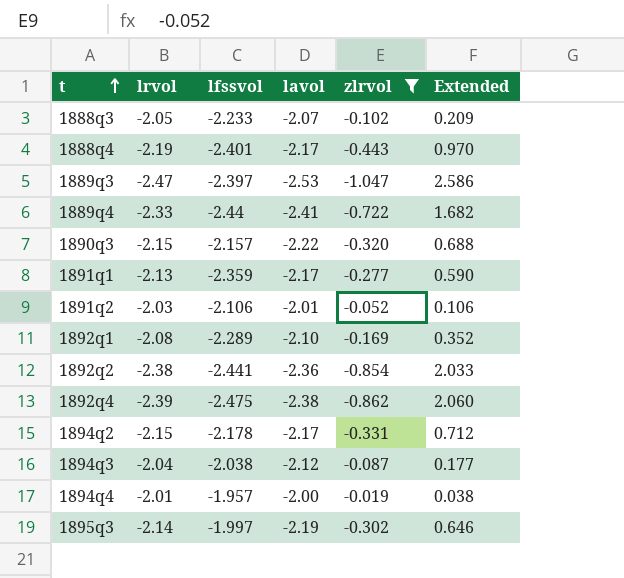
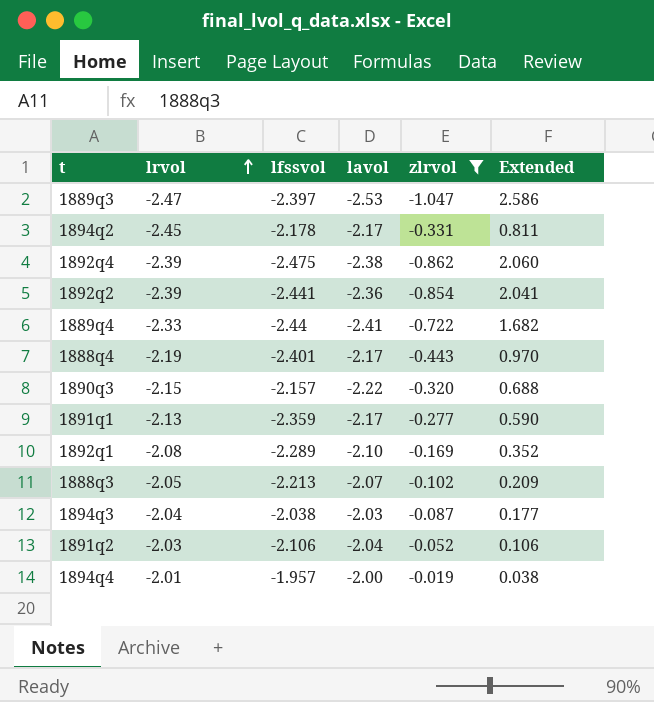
row order: t ascending -> lrvol ascending
row 1895q3: -2.14 | -1.997 | -2.19 | -0.302 | 0.646 -> none
1894q2 | lrvol: -2.15 -> -2.45
1894q2 | Extended: 0.712 -> 0.811
1892q2 | lrvol: -2.38 -> -2.39
1892q2 | Extended: 2.033 -> 2.041
1888q3 | lfssvol: -2.233 -> -2.213
1894q3 | lavol: -2.12 -> -2.03
1891q2 | lavol: -2.01 -> -2.04

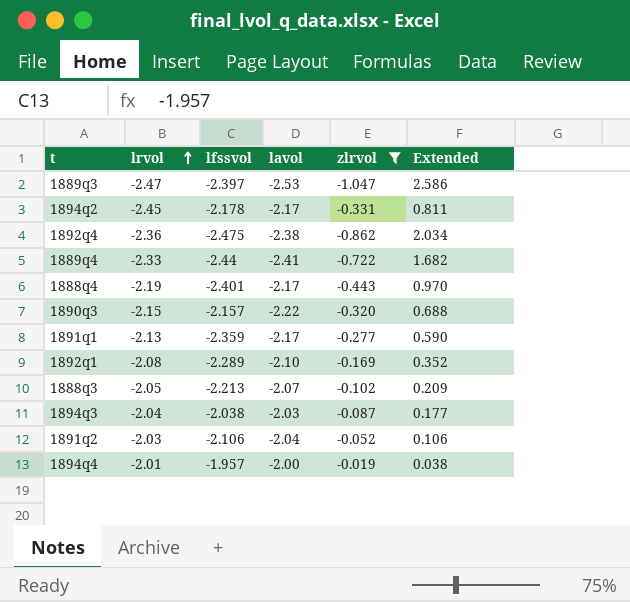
row 1892q2: -2.39 | -2.441 | -2.36 | -0.854 | 2.041 -> none
1892q4 | lrvol: -2.39 -> -2.36
1892q4 | Extended: 2.060 -> 2.034

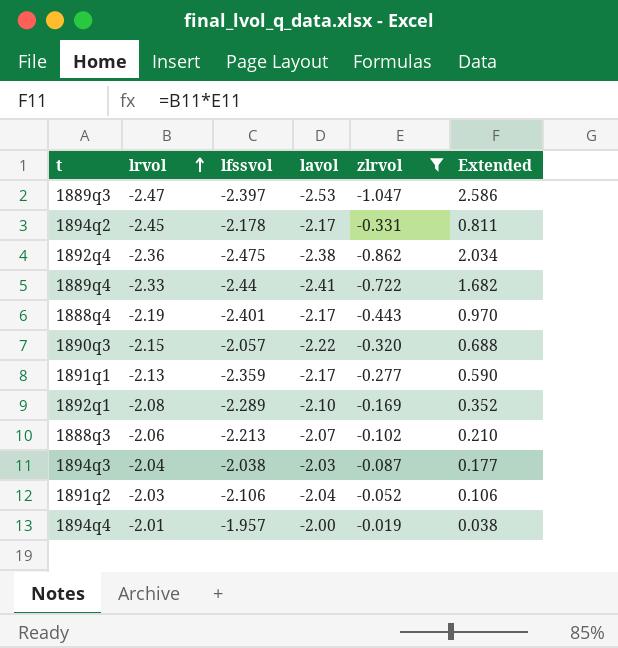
1890q3 | lfssvol: -2.157 -> -2.057
1888q3 | lrvol: -2.05 -> -2.06
1888q3 | Extended: 0.209 -> 0.210

